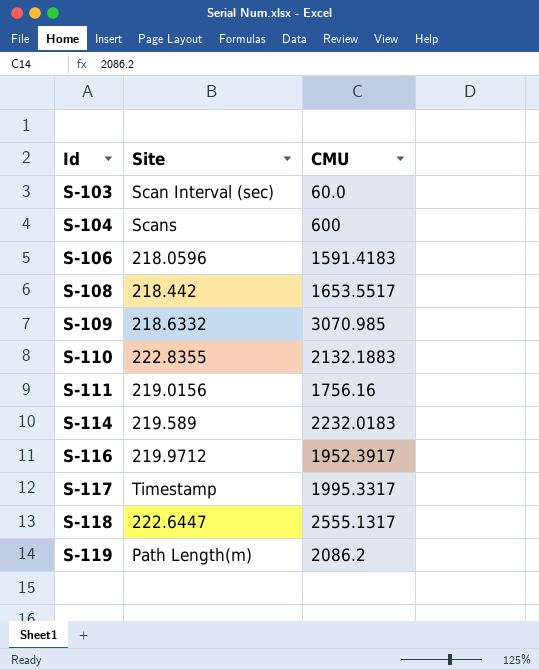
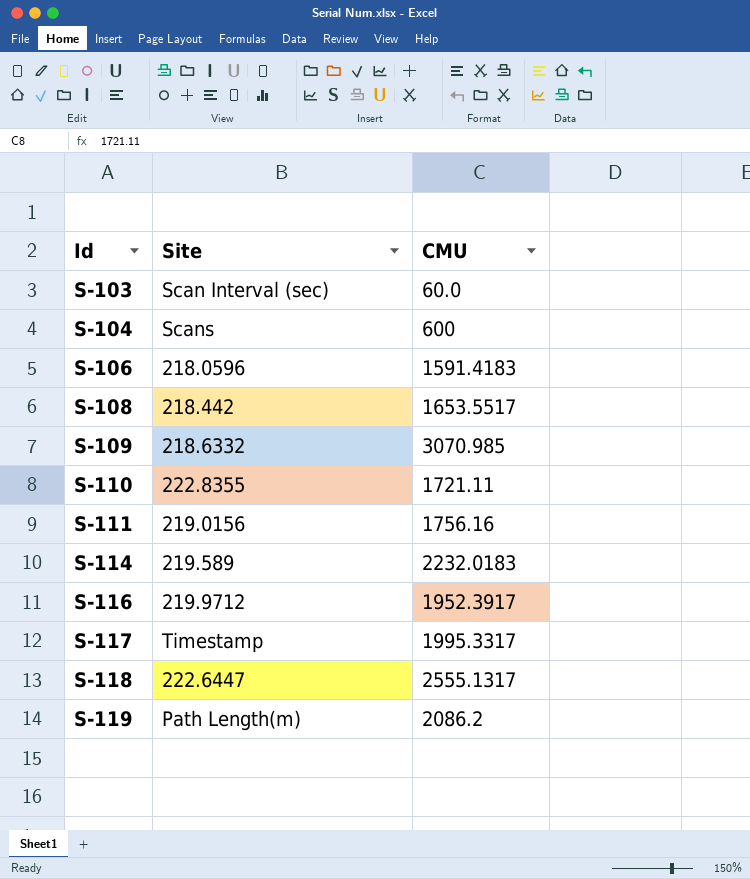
S-110 | CMU: 2132.1883 -> 1721.11

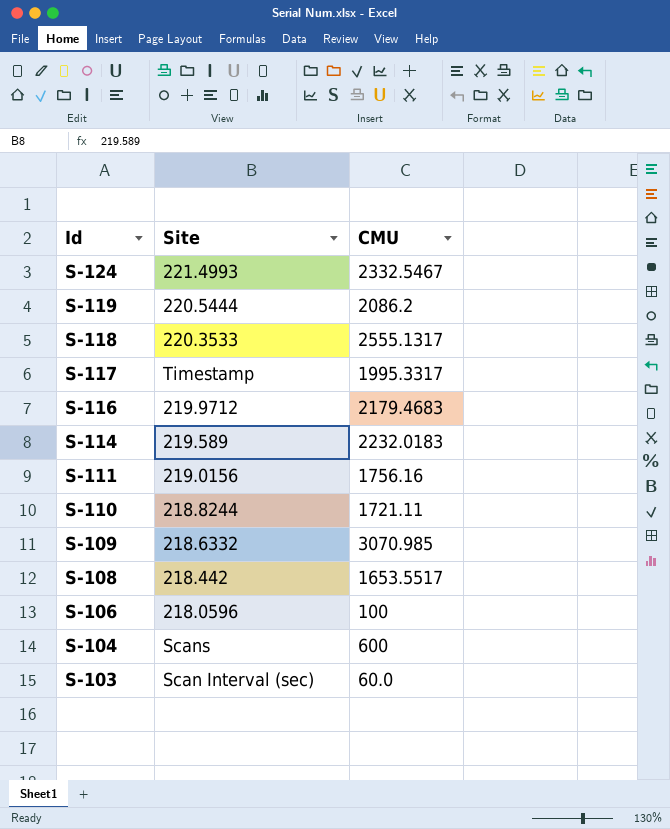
row order: Id ascending -> Id descending
row S-124: none -> 221.4993 | 2332.5467
S-119 | Site: Path Length(m) -> 220.5444
S-118 | Site: 222.6447 -> 220.3533
S-116 | CMU: 1952.3917 -> 2179.4683
S-110 | Site: 222.8355 -> 218.8244
S-106 | CMU: 1591.4183 -> 100

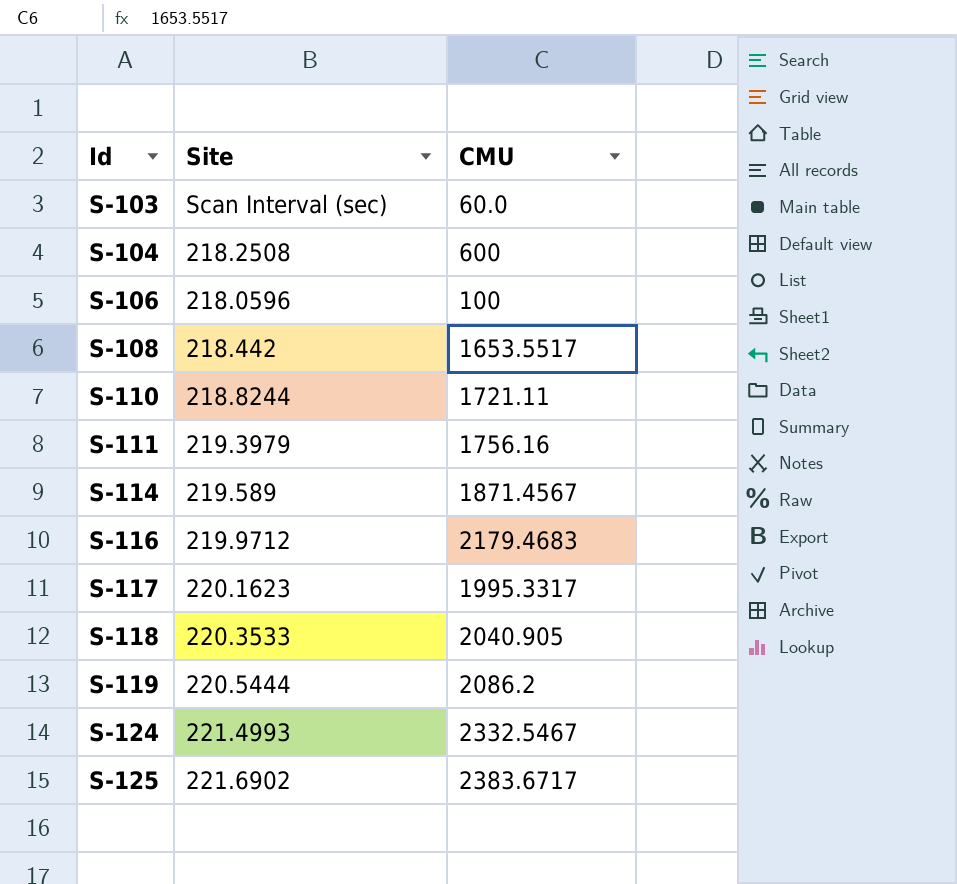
row order: Id descending -> Id ascending
row S-109: 218.6332 | 3070.985 -> none
S-104 | Site: Scans -> 218.2508
S-111 | Site: 219.0156 -> 219.3979
S-114 | CMU: 2232.0183 -> 1871.4567
S-117 | Site: Timestamp -> 220.1623
S-118 | CMU: 2555.1317 -> 2040.905
row S-125: none -> 221.6902 | 2383.6717

